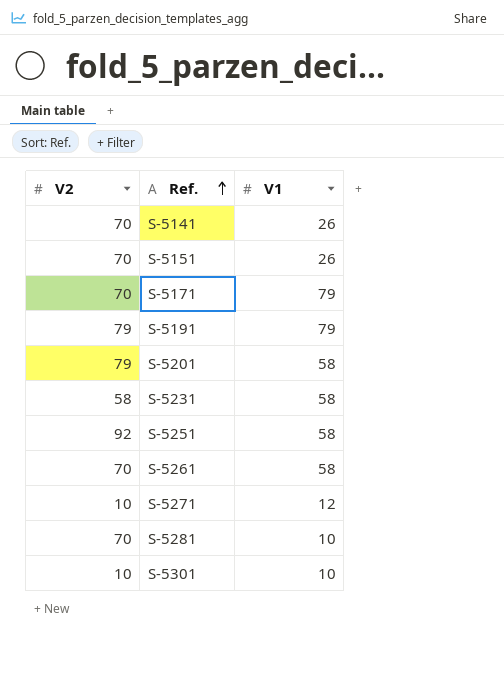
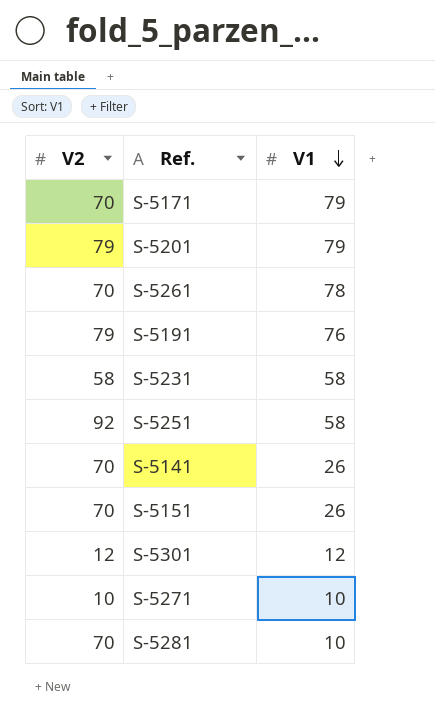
row order: Ref. ascending -> V1 descending
S-5201 | V1: 58 -> 79
S-5261 | V1: 58 -> 78
S-5191 | V1: 79 -> 76
S-5301 | V2: 10 -> 12
S-5301 | V1: 10 -> 12
S-5271 | V1: 12 -> 10

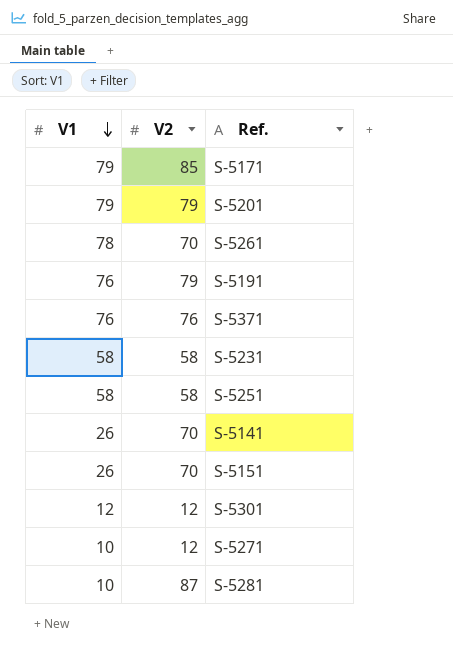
column V1 | position: 3 -> 1
S-5171 | V2: 70 -> 85
row S-5371: none -> 76 | 76
S-5251 | V2: 92 -> 58
S-5271 | V2: 10 -> 12
S-5281 | V2: 70 -> 87

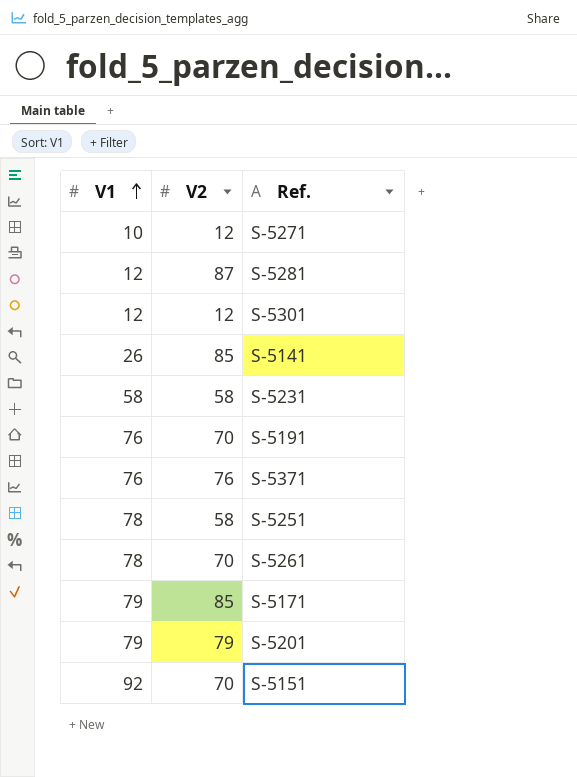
row order: V1 descending -> V1 ascending
S-5281 | V1: 10 -> 12
S-5141 | V2: 70 -> 85
S-5191 | V2: 79 -> 70
S-5251 | V1: 58 -> 78
S-5151 | V1: 26 -> 92

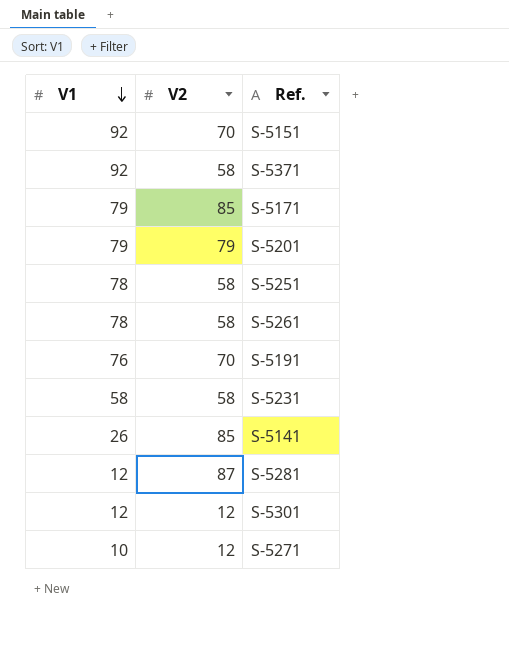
row order: V1 ascending -> V1 descending
S-5371 | V1: 76 -> 92
S-5371 | V2: 76 -> 58
S-5261 | V2: 70 -> 58

